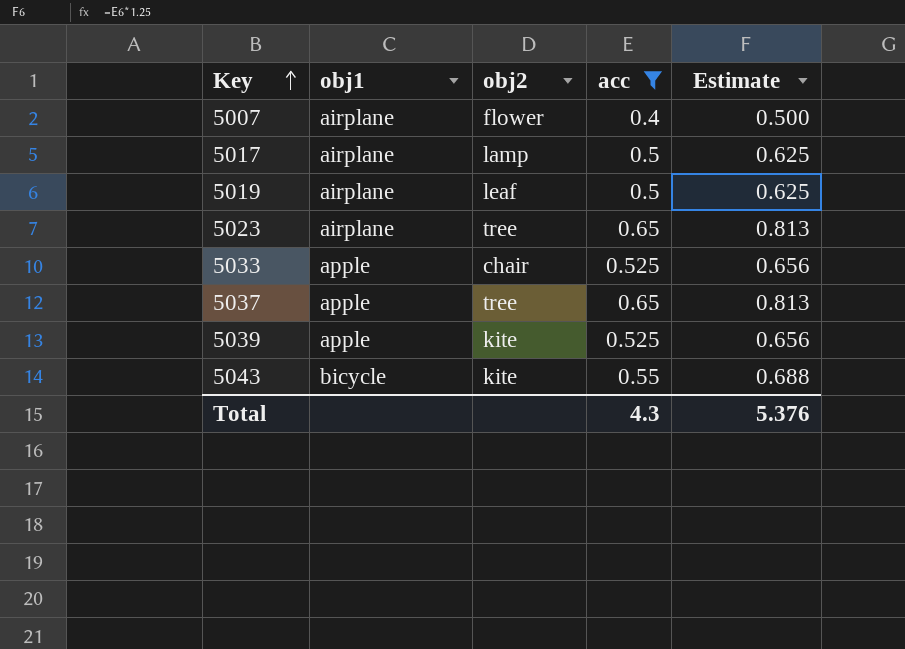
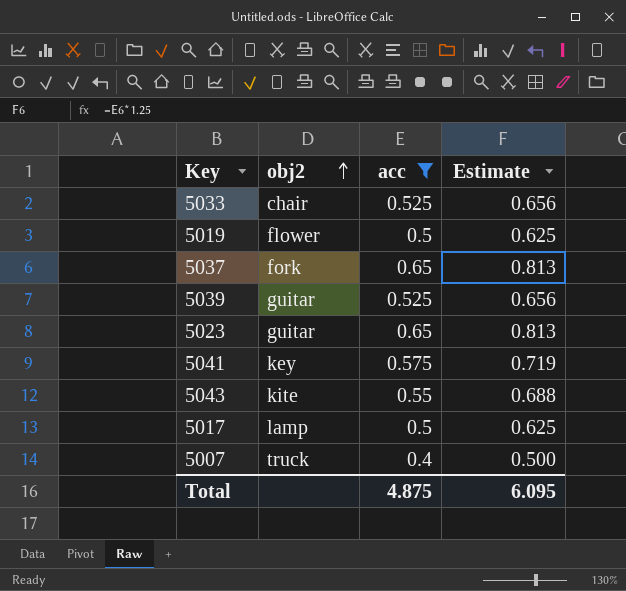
row order: Key ascending -> obj2 ascending
column obj1 | position: 2 -> none
5019 | obj2: leaf -> flower
5037 | obj2: tree -> fork
5039 | obj2: kite -> guitar
5023 | obj2: tree -> guitar
row 5041: none -> key | 0.575 | 0.719
5007 | obj2: flower -> truck
Total | acc: 4.3 -> 4.875
Total | Estimate: 5.376 -> 6.095

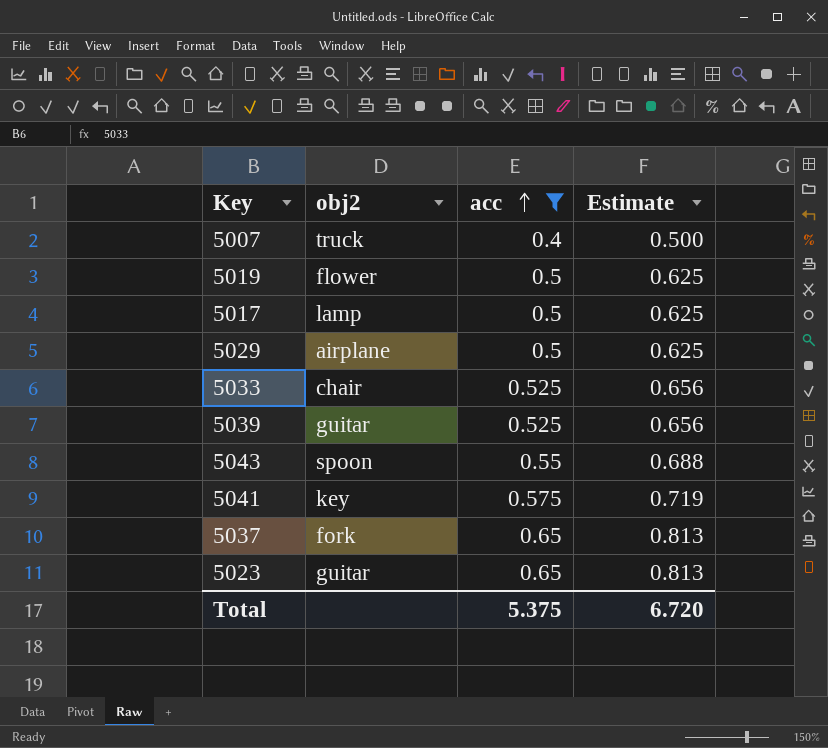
row order: obj2 ascending -> acc ascending
row 5029: none -> airplane | 0.5 | 0.625
5043 | obj2: kite -> spoon
Total | acc: 4.875 -> 5.375
Total | Estimate: 6.095 -> 6.720

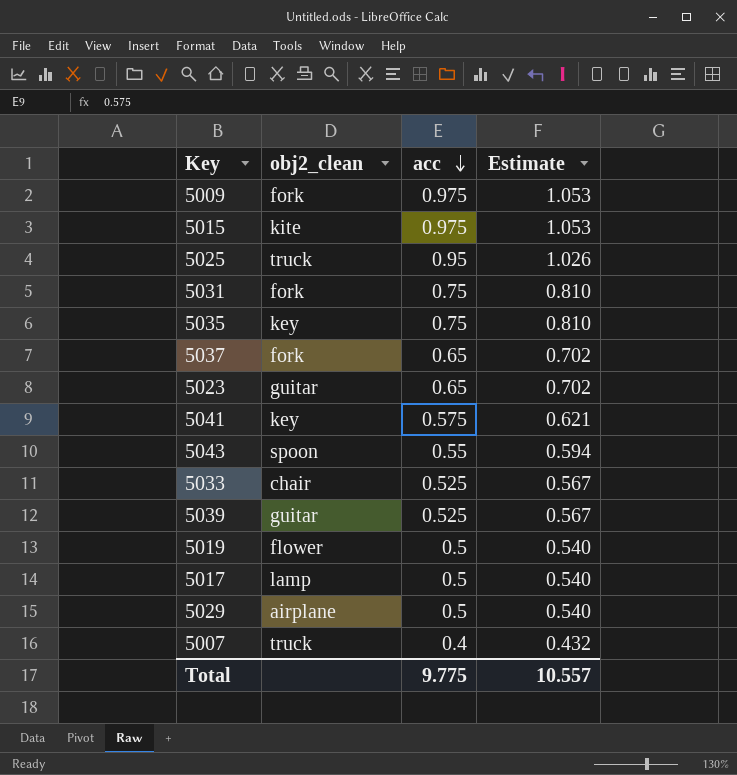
filter: acc <= 0.65 -> none
row order: acc ascending -> acc descending
column name: obj2 -> obj2_clean
column Estimate | formula: [acc] * 1.25 -> [acc] * 1.08
Total | acc: 5.375 -> 9.775
Total | Estimate: 6.720 -> 10.557

